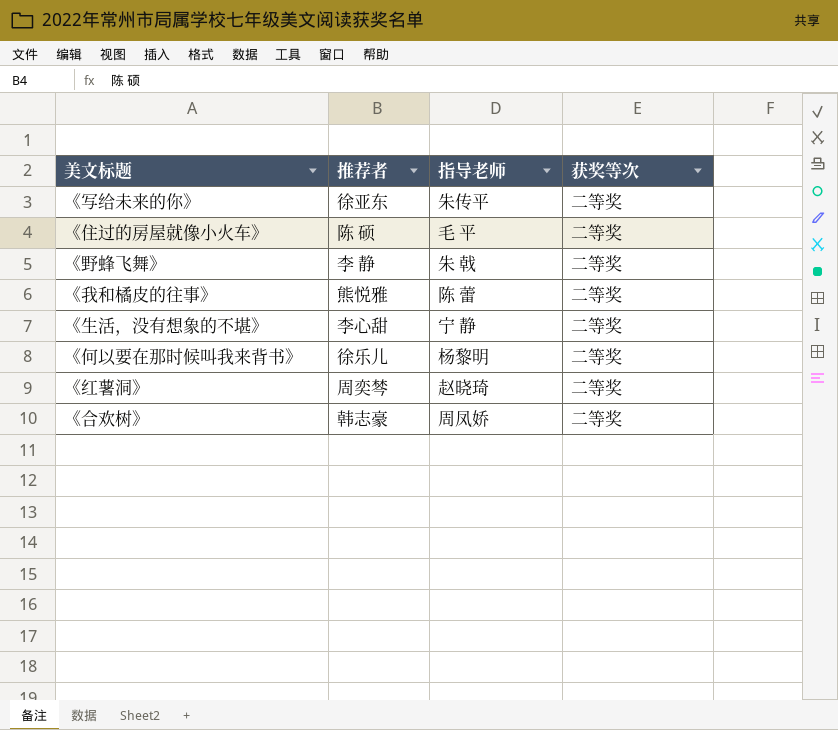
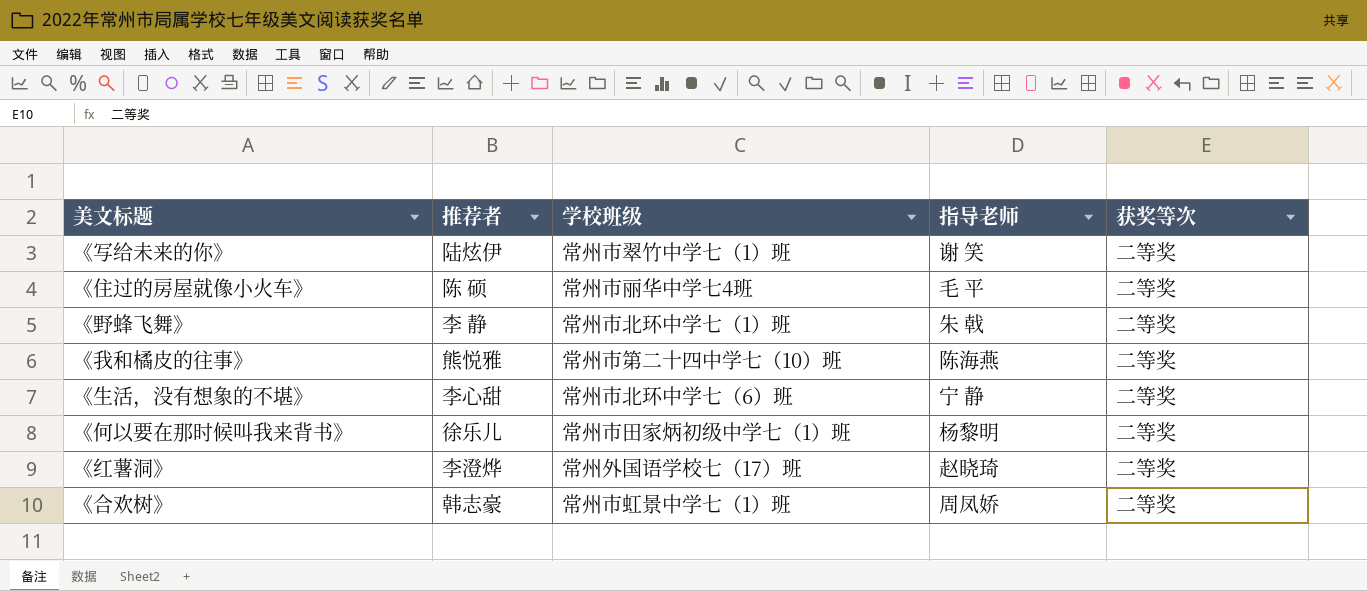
column 学校班级 | position: none -> 3
《写给未来的你》 | 推荐者: 徐亚东 -> 陆炫伊
《写给未来的你》 | 指导老师: 朱传平 -> 谢 笑
《我和橘皮的往事》 | 指导老师: 陈 蕾 -> 陈海燕
《红薯洞》 | 推荐者: 周奕棽 -> 李澄烨

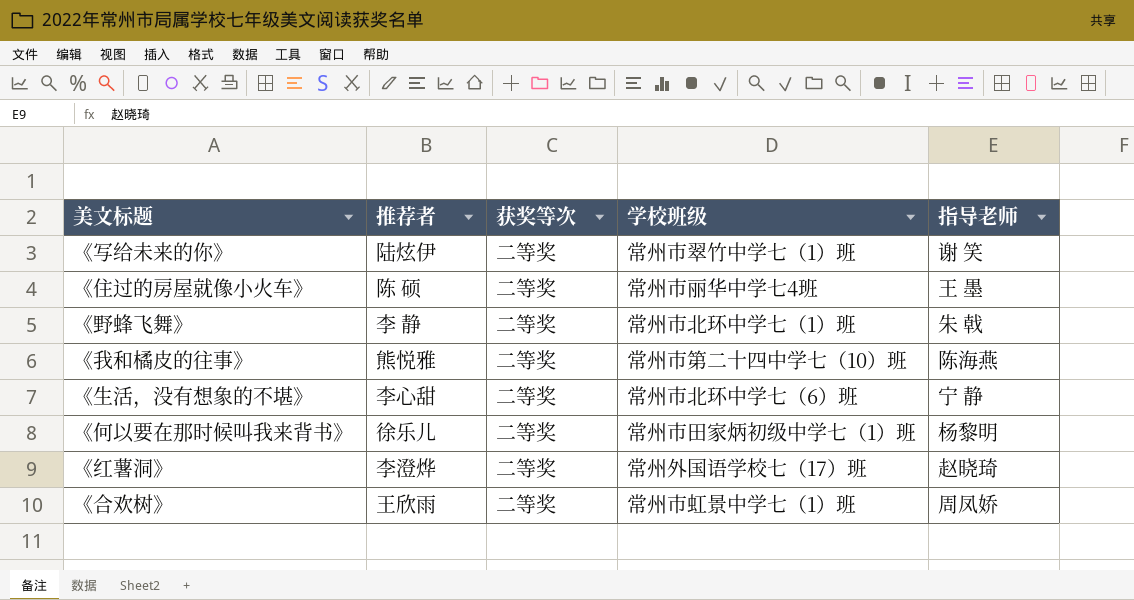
column 获奖等次 | position: 5 -> 3
《住过的房屋就像小火车》 | 指导老师: 毛 平 -> 王 墨
《合欢树》 | 推荐者: 韩志豪 -> 王欣雨

